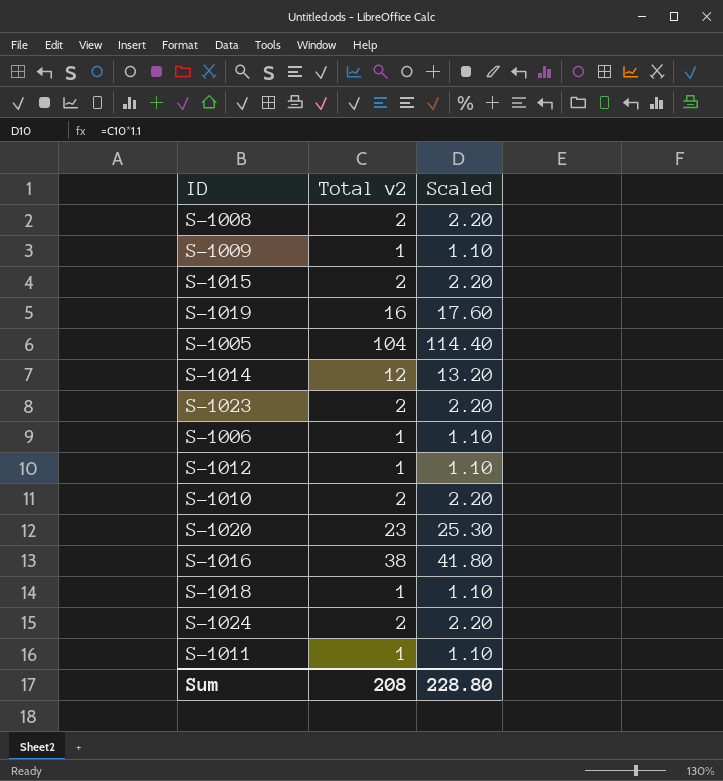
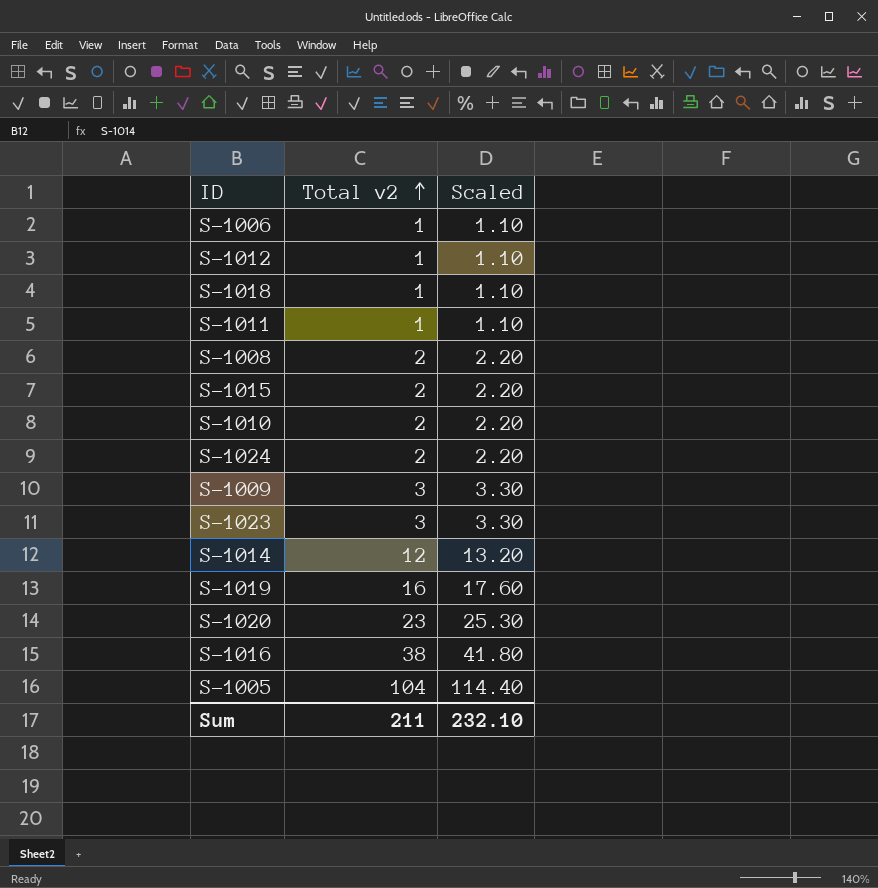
row order: none -> Total v2 ascending
S-1009 | Total v2: 1 -> 3
S-1009 | Scaled: 1.10 -> 3.30
S-1023 | Total v2: 2 -> 3
S-1023 | Scaled: 2.20 -> 3.30
Sum | Total v2: 208 -> 211
Sum | Scaled: 228.80 -> 232.10

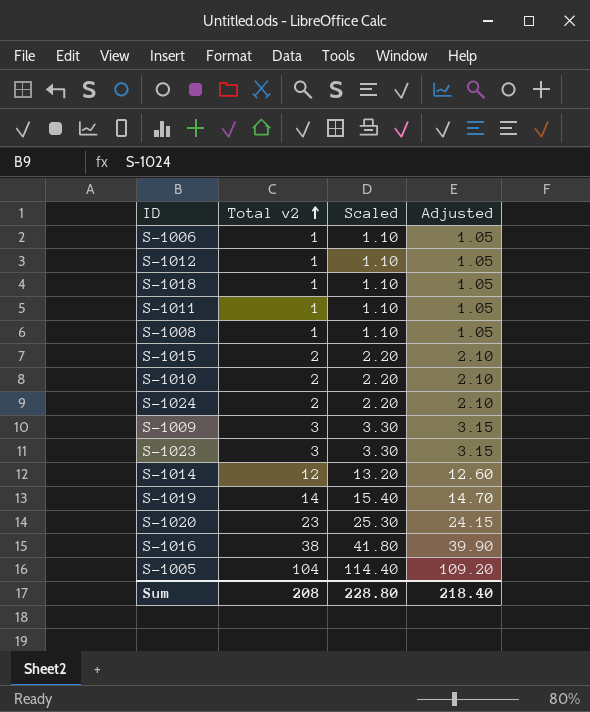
column Adjusted | formula: none -> [Total v2] * 1.05
S-1008 | Total v2: 2 -> 1
S-1008 | Scaled: 2.20 -> 1.10
S-1019 | Total v2: 16 -> 14
S-1019 | Scaled: 17.60 -> 15.40
Sum | Total v2: 211 -> 208
Sum | Scaled: 232.10 -> 228.80

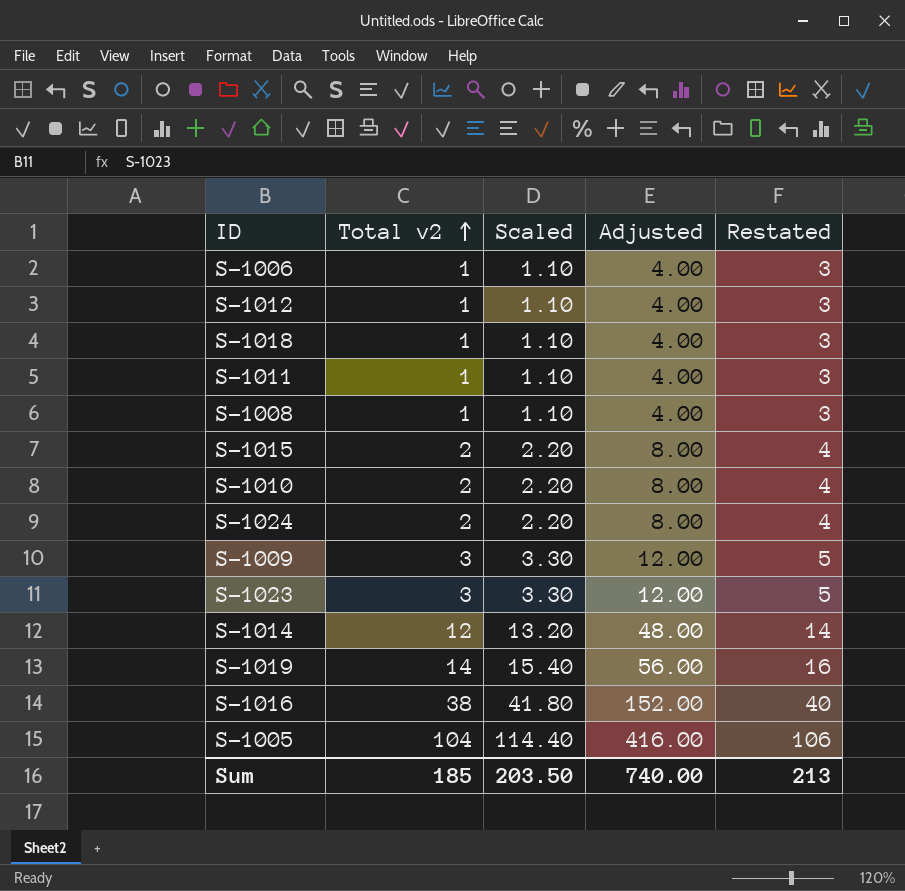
column Adjusted | formula: [Total v2] * 1.05 -> [Total v2] * 4
column Restated | formula: none -> [Total v2] + 2
row S-1020: 23 | 25.30 | 24.15 -> none
Sum | Total v2: 208 -> 185
Sum | Scaled: 228.80 -> 203.50
Sum | Adjusted: 218.40 -> 740.00

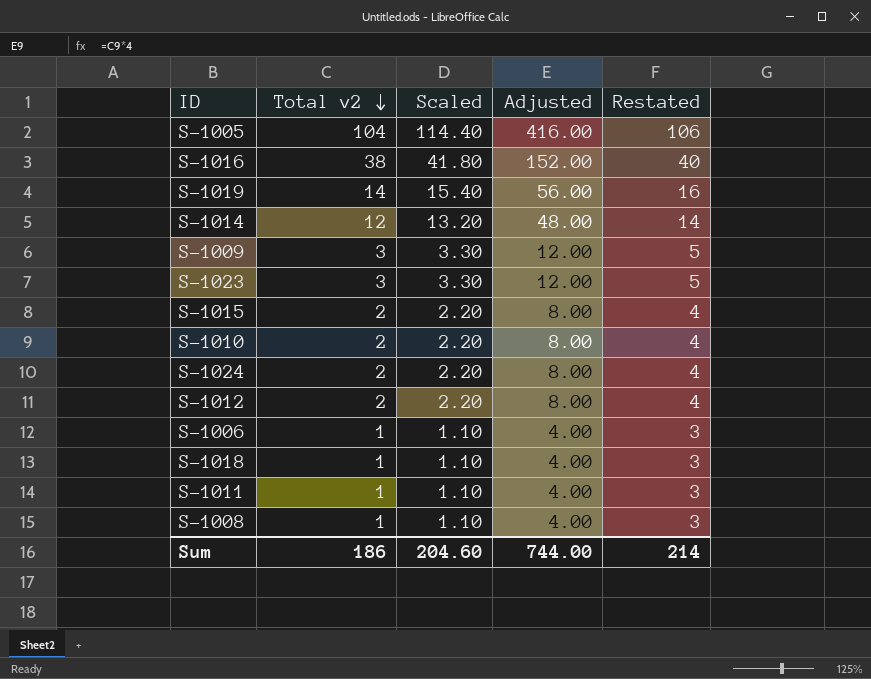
row order: Total v2 ascending -> Total v2 descending
S-1012 | Total v2: 1 -> 2
S-1012 | Scaled: 1.10 -> 2.20
S-1012 | Adjusted: 4.00 -> 8.00
S-1012 | Restated: 3 -> 4
Sum | Total v2: 185 -> 186
Sum | Scaled: 203.50 -> 204.60
Sum | Adjusted: 740.00 -> 744.00
Sum | Restated: 213 -> 214

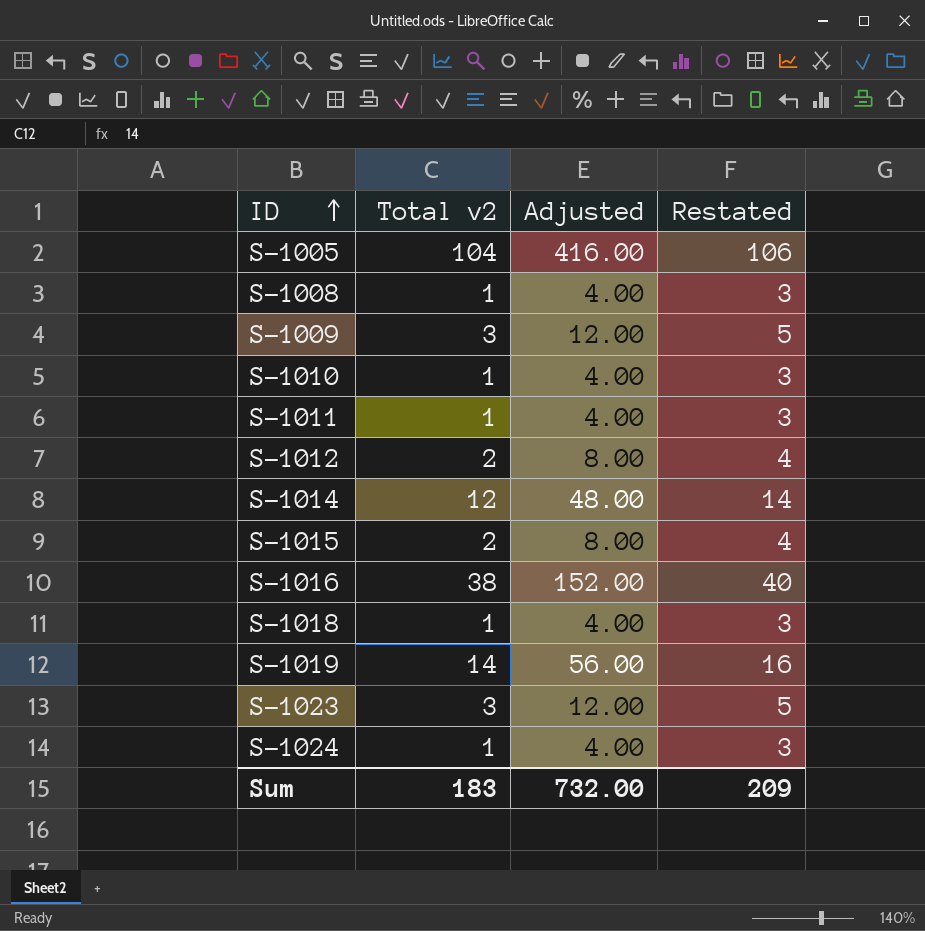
row order: Total v2 descending -> ID ascending
column Scaled | formula: [Total v2] * 1.1 -> none
row S-1006: 1 | 1.10 | 4.00 | 3 -> none
S-1010 | Total v2: 2 -> 1
S-1010 | Adjusted: 8.00 -> 4.00
S-1010 | Restated: 4 -> 3
S-1024 | Total v2: 2 -> 1
S-1024 | Adjusted: 8.00 -> 4.00
S-1024 | Restated: 4 -> 3
Sum | Total v2: 186 -> 183
Sum | Adjusted: 744.00 -> 732.00
Sum | Restated: 214 -> 209

